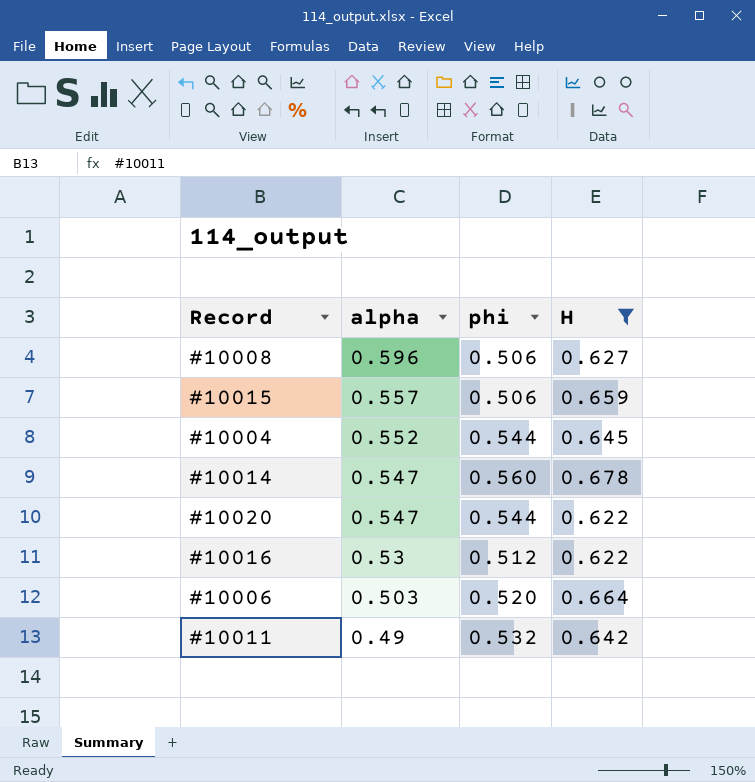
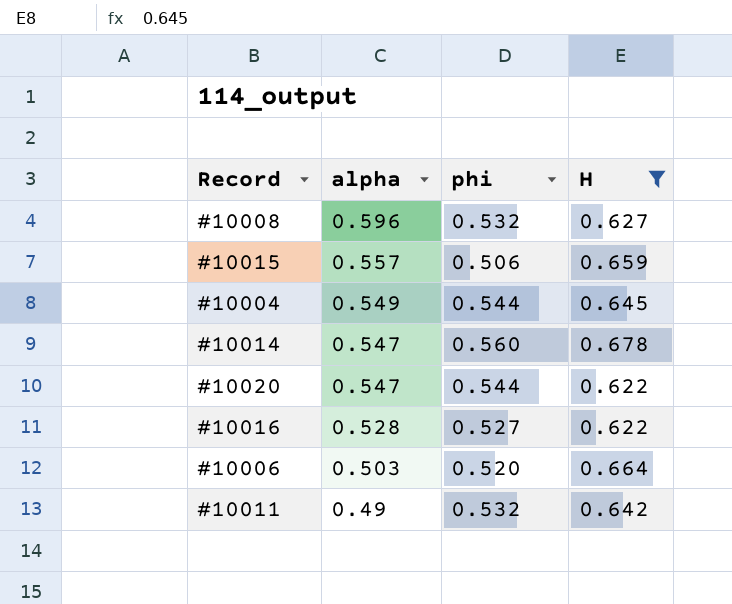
#10008 | phi: 0.506 -> 0.532
#10004 | alpha: 0.552 -> 0.549
#10016 | alpha: 0.53 -> 0.528
#10016 | phi: 0.512 -> 0.527

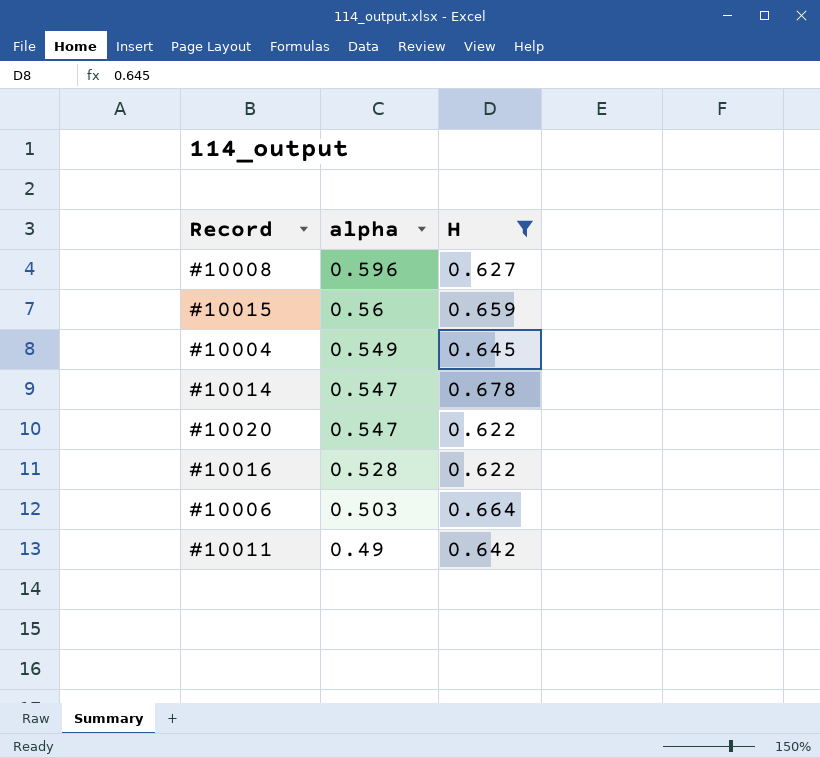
column phi | position: 3 -> none
#10015 | alpha: 0.557 -> 0.56

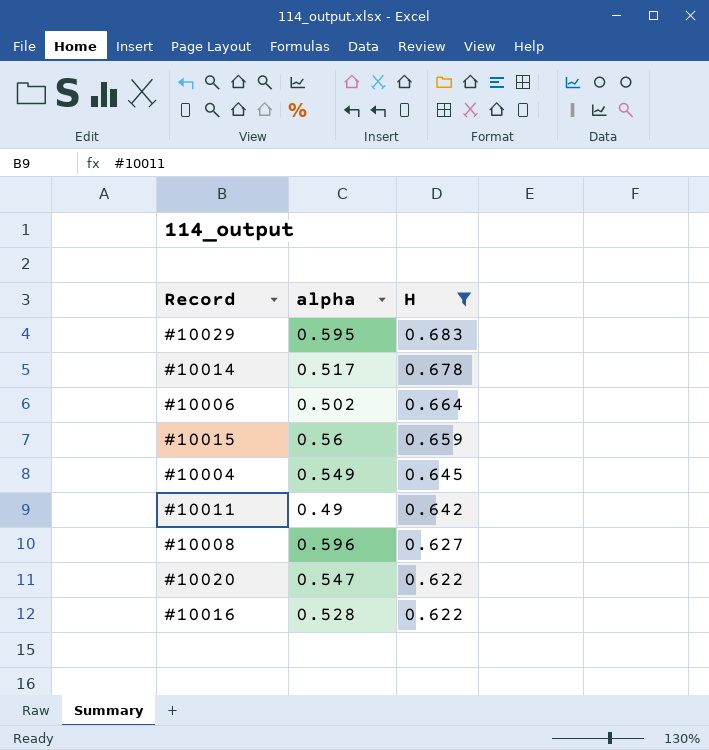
row order: alpha descending -> H descending
row #10029: none -> 0.595 | 0.683
#10014 | alpha: 0.547 -> 0.517
#10006 | alpha: 0.503 -> 0.502

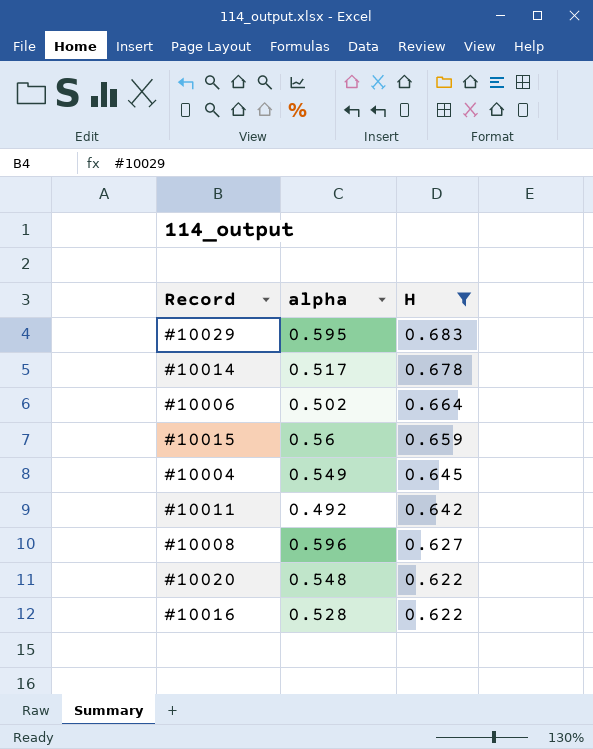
#10011 | alpha: 0.49 -> 0.492
#10020 | alpha: 0.547 -> 0.548

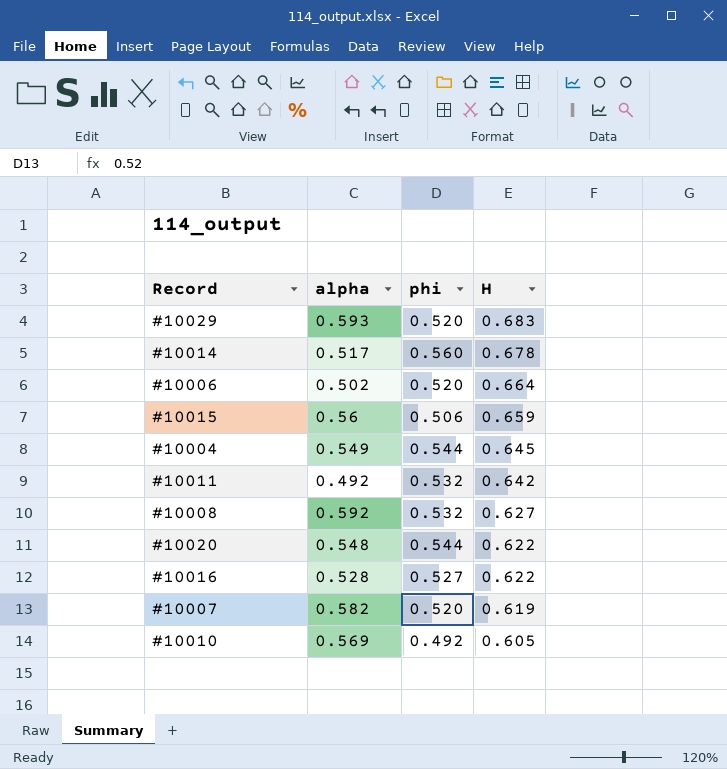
filter: H >= 0.622 -> none
column phi | position: none -> 3
#10029 | alpha: 0.595 -> 0.593
#10008 | alpha: 0.596 -> 0.592

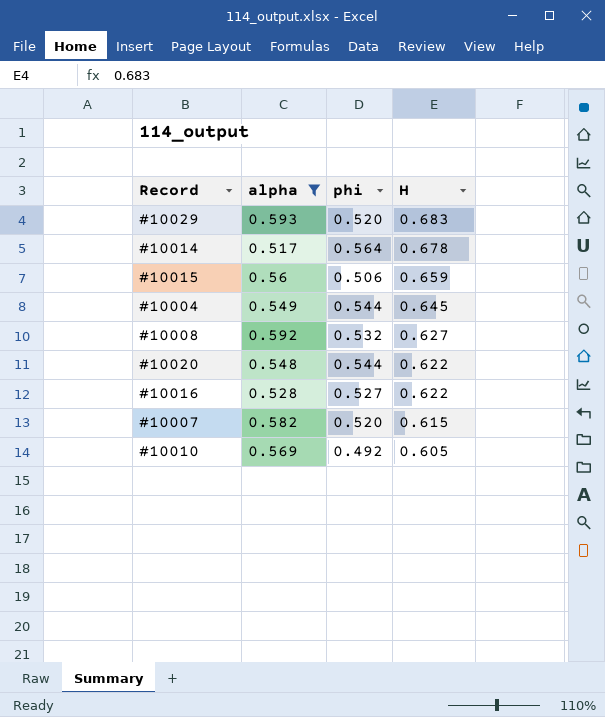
filter: none -> alpha >= 0.517
#10014 | phi: 0.560 -> 0.564
#10007 | H: 0.619 -> 0.615

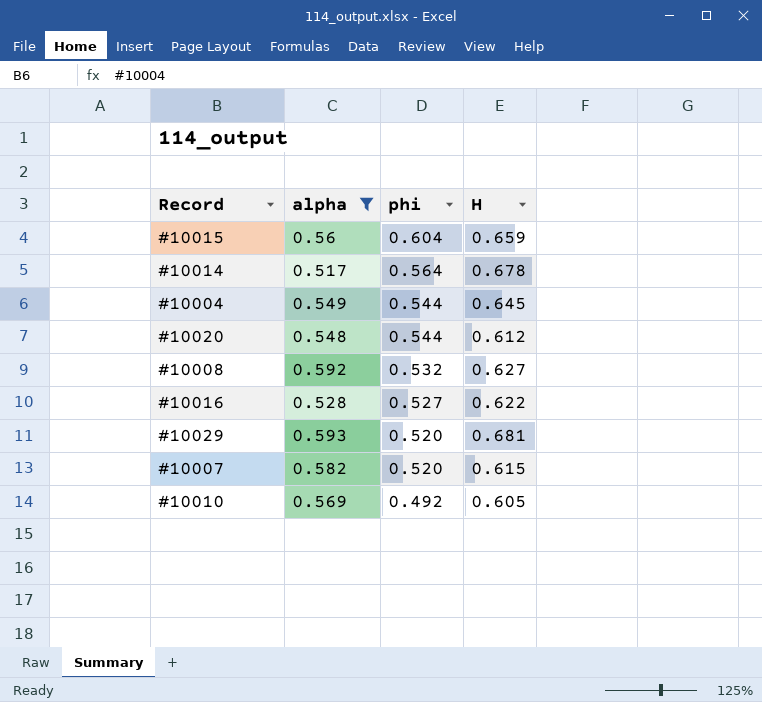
row order: H descending -> phi descending
#10015 | phi: 0.506 -> 0.604
#10020 | H: 0.622 -> 0.612
#10029 | H: 0.683 -> 0.681

